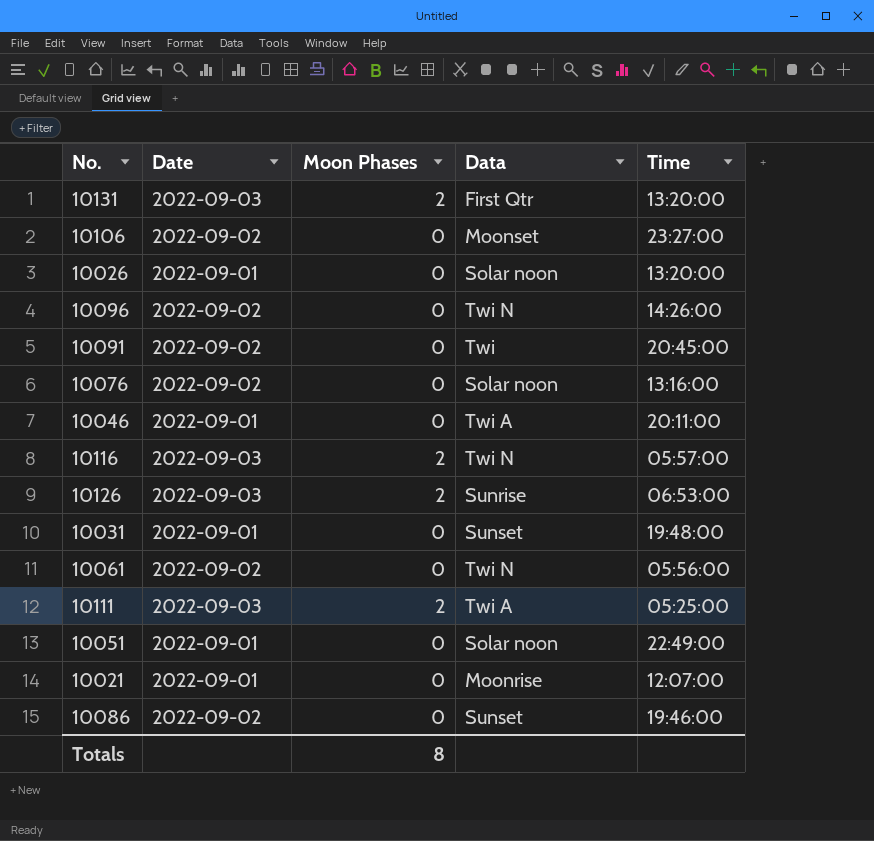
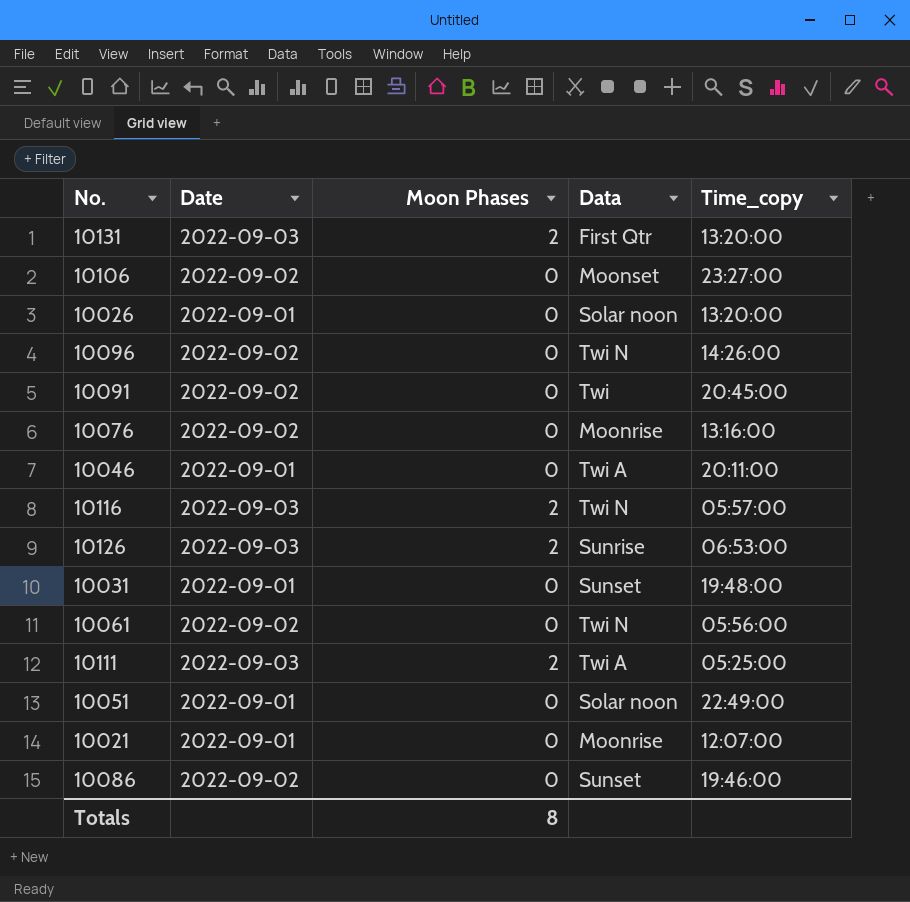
column name: Time -> Time_copy
10076 | Data: Solar noon -> Moonrise

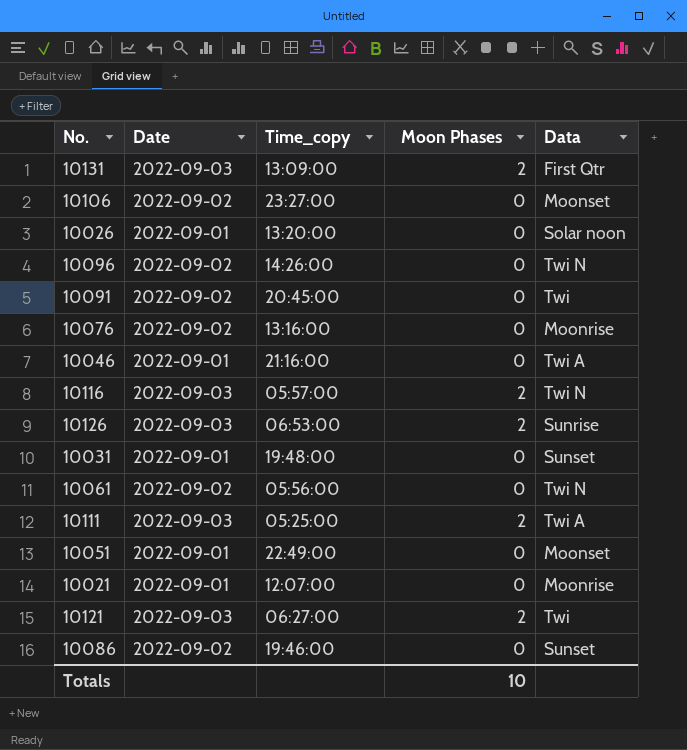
column Time_copy | position: 5 -> 3
10131 | Time_copy: 13:20:00 -> 13:09:00
10046 | Time_copy: 20:11:00 -> 21:16:00
10051 | Data: Solar noon -> Moonset
row 10121: none -> 2022-09-03 | 06:27:00 | 2 | Twi
Totals | Moon Phases: 8 -> 10

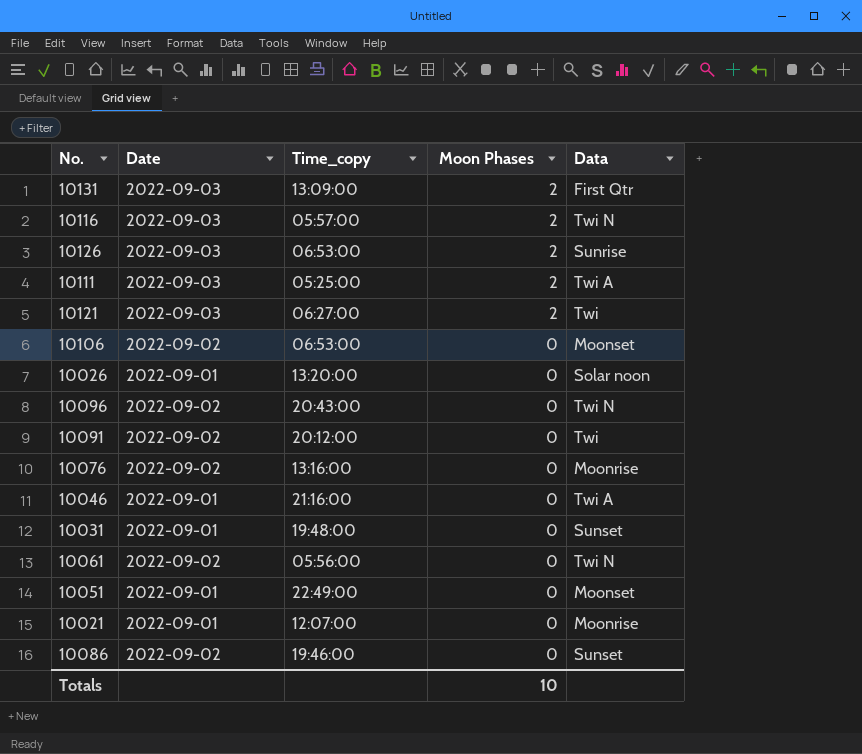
row order: none -> Moon Phases descending
10106 | Time_copy: 23:27:00 -> 06:53:00
10096 | Time_copy: 14:26:00 -> 20:43:00
10091 | Time_copy: 20:45:00 -> 20:12:00

